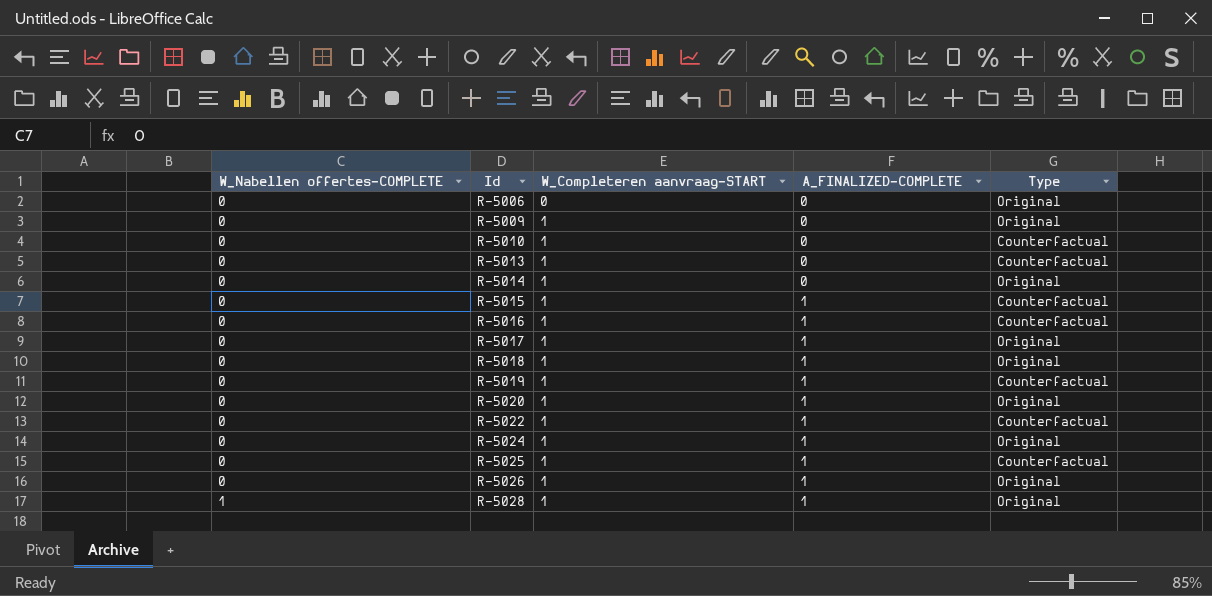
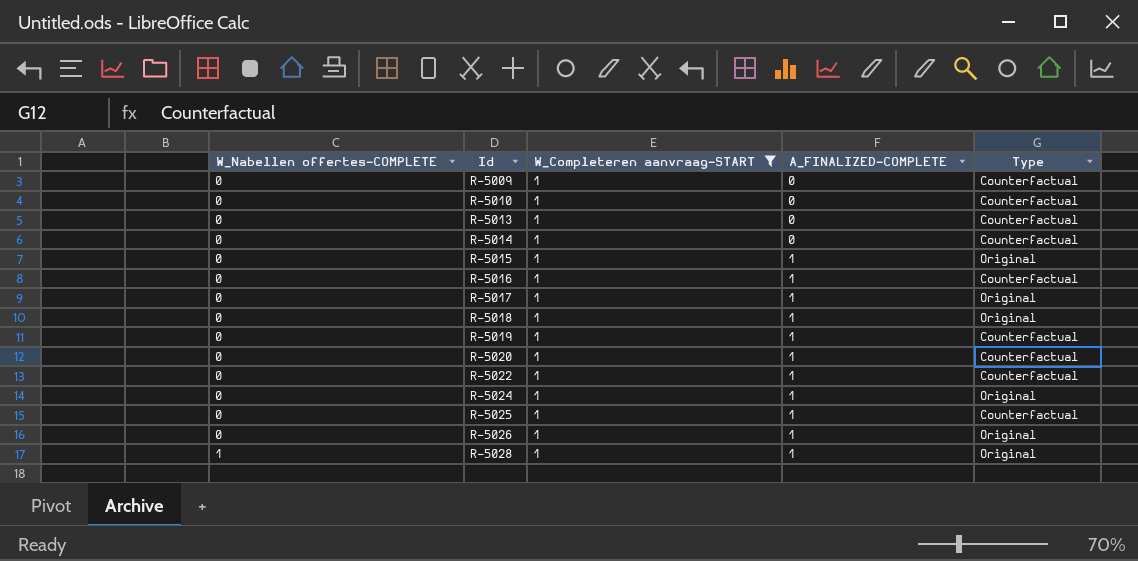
filter: none -> W_Completeren aanvraag-START = 1
R-5009 | Type: Original -> Counterfactual
R-5014 | Type: Original -> Counterfactual
R-5015 | Type: Counterfactual -> Original
R-5020 | Type: Original -> Counterfactual

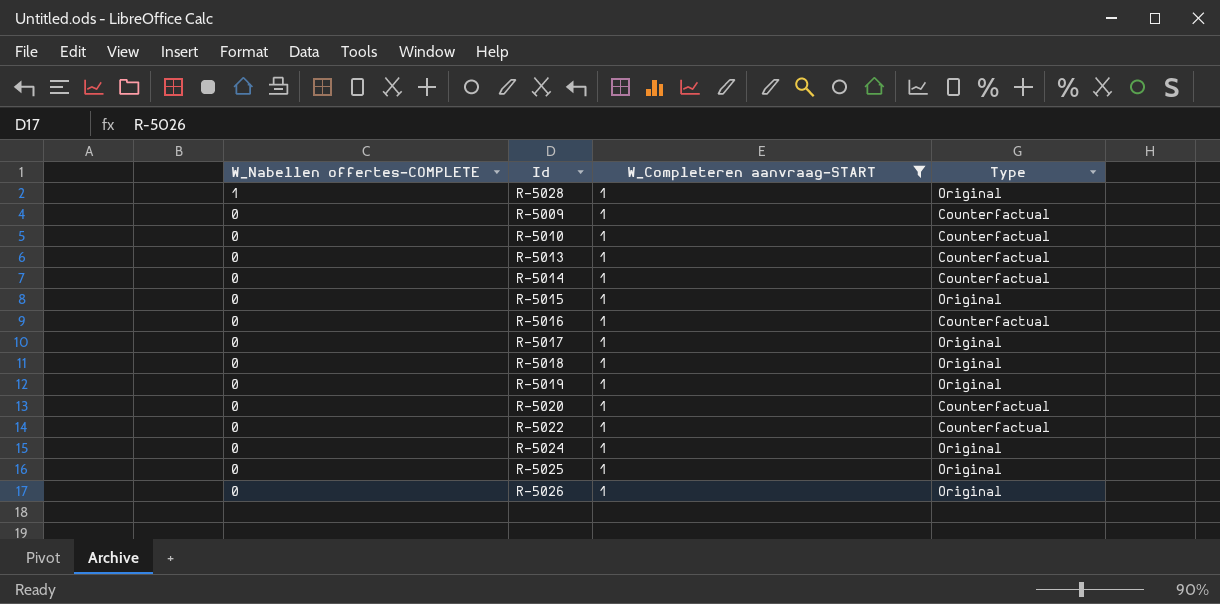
row order: W_Nabellen offertes-COMPLETE ascending -> W_Nabellen offertes-COMPLETE descending
column A_FINALIZED-COMPLETE | position: 4 -> none
R-5019 | Type: Counterfactual -> Original
R-5025 | Type: Counterfactual -> Original

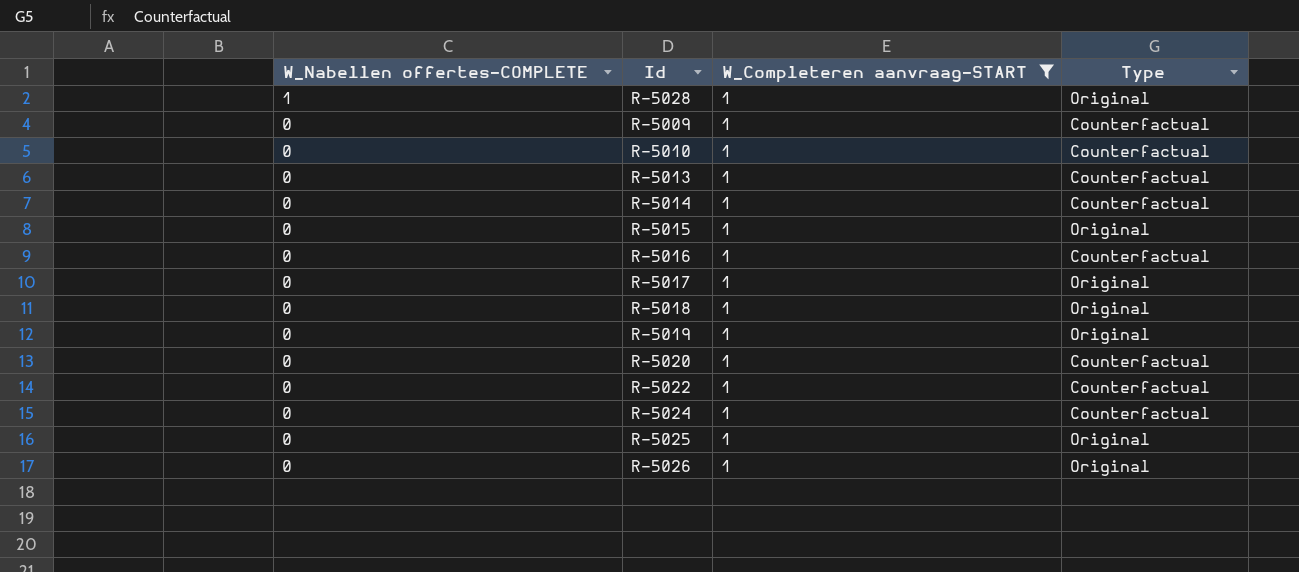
R-5024 | Type: Original -> Counterfactual

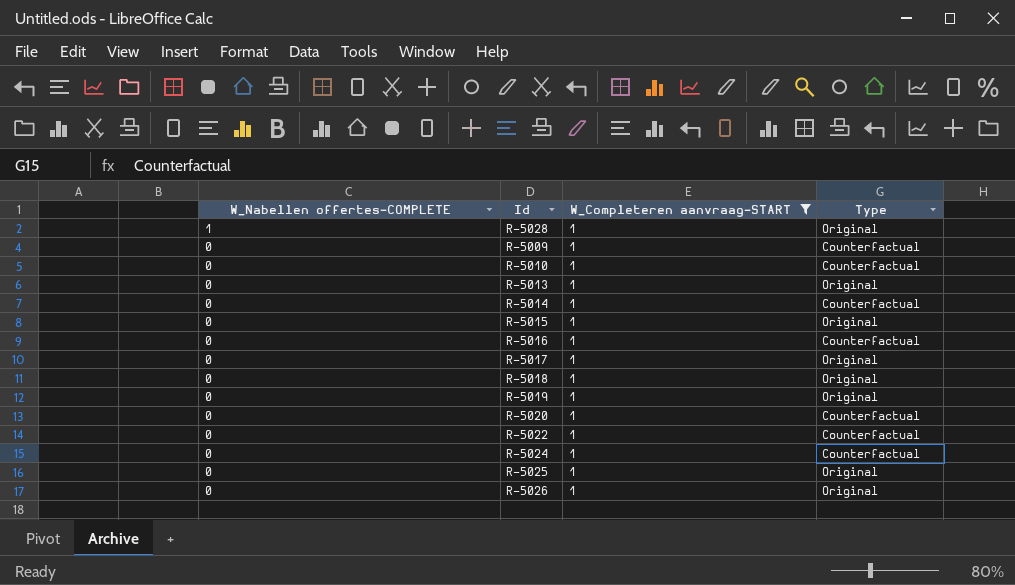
R-5013 | Type: Counterfactual -> Original

